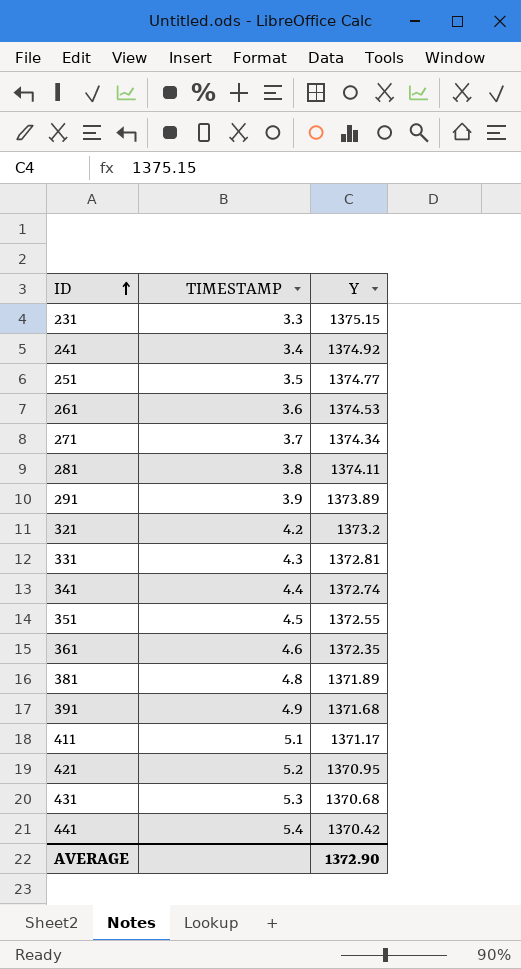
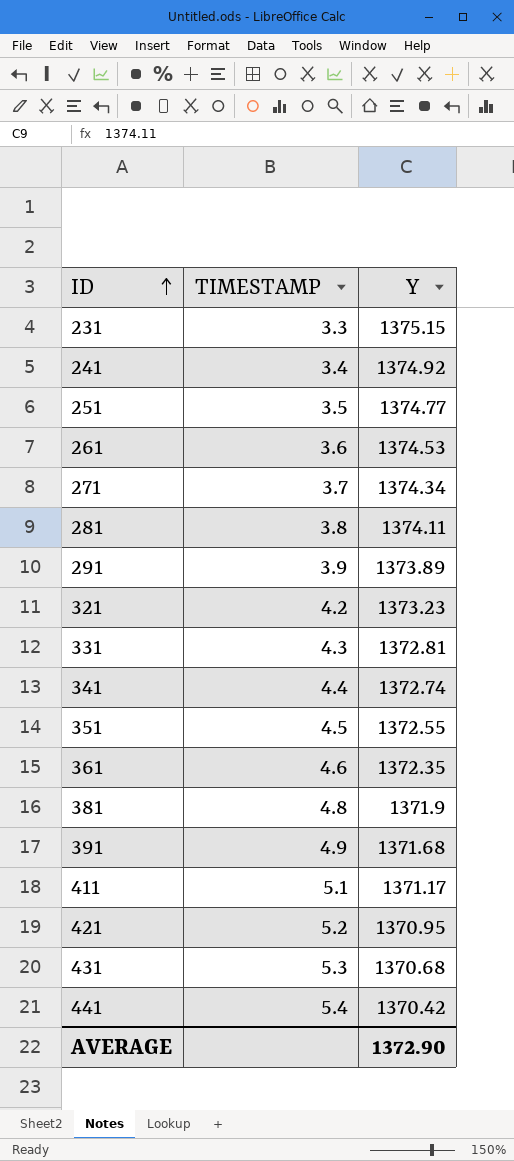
321 | Y: 1373.2 -> 1373.23
381 | Y: 1371.89 -> 1371.9

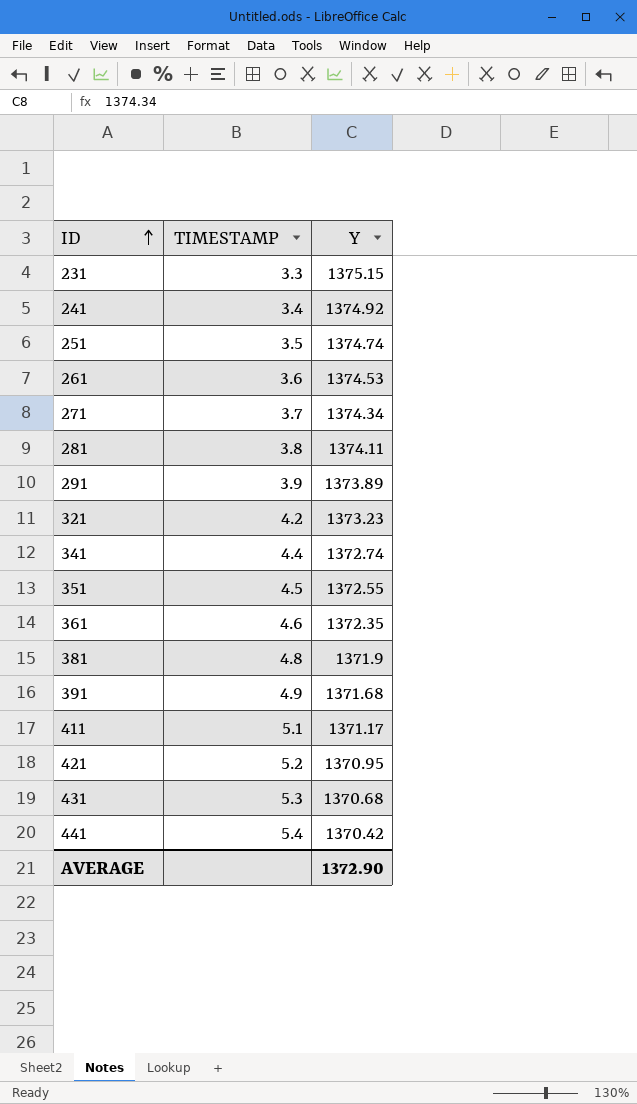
row 331: 4.3 | 1372.81 -> none
251 | Y: 1374.77 -> 1374.74

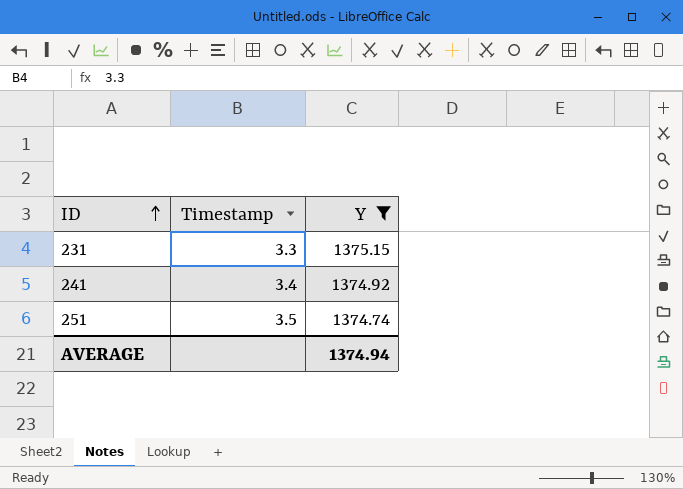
filter: none -> Y >= 1374.74
column name: TIMESTAMP -> Timestamp
AVERAGE | Y: 1372.90 -> 1374.94

